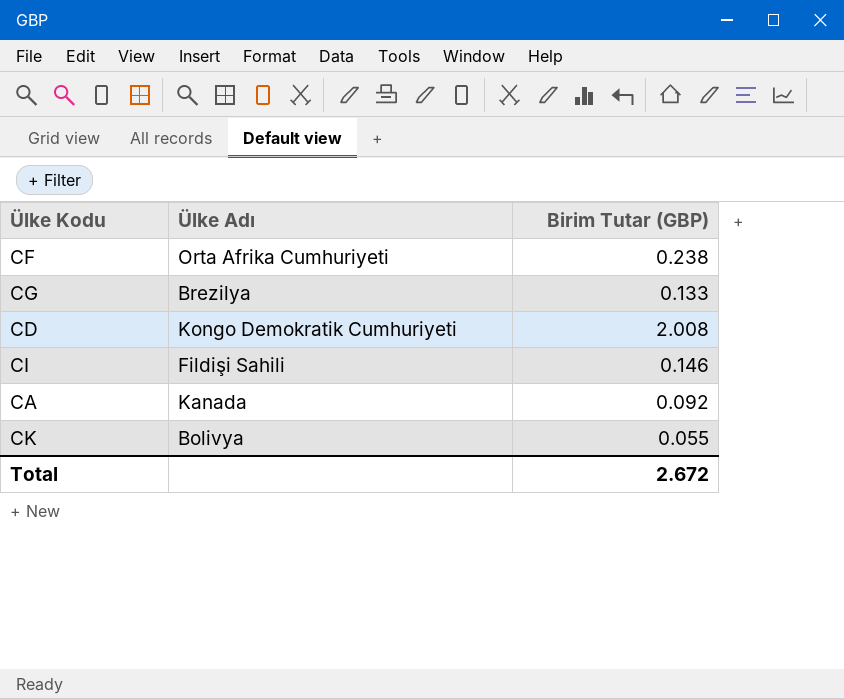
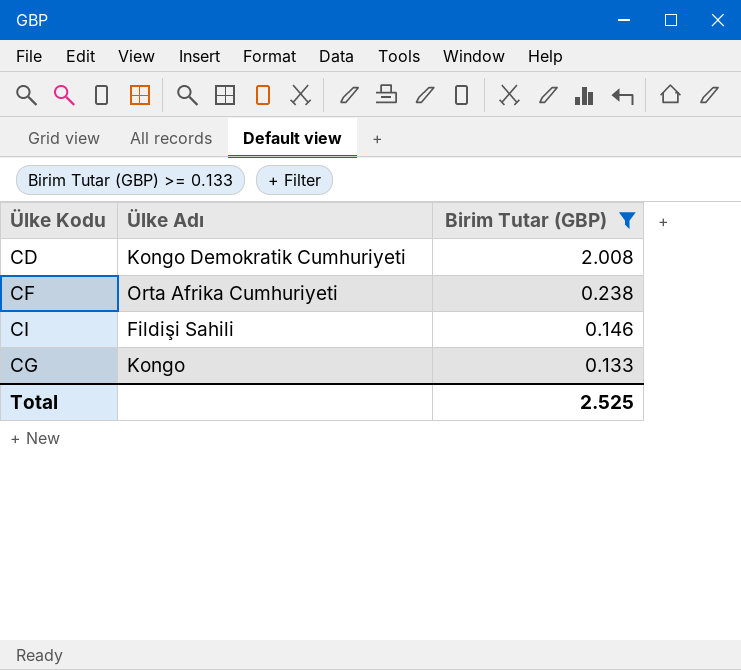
filter: none -> Birim Tutar (GBP) >= 0.133
row order: none -> Birim Tutar (GBP) descending
CG | Ülke Adı: Brezilya -> Kongo
Total | Birim Tutar (GBP): 2.672 -> 2.525

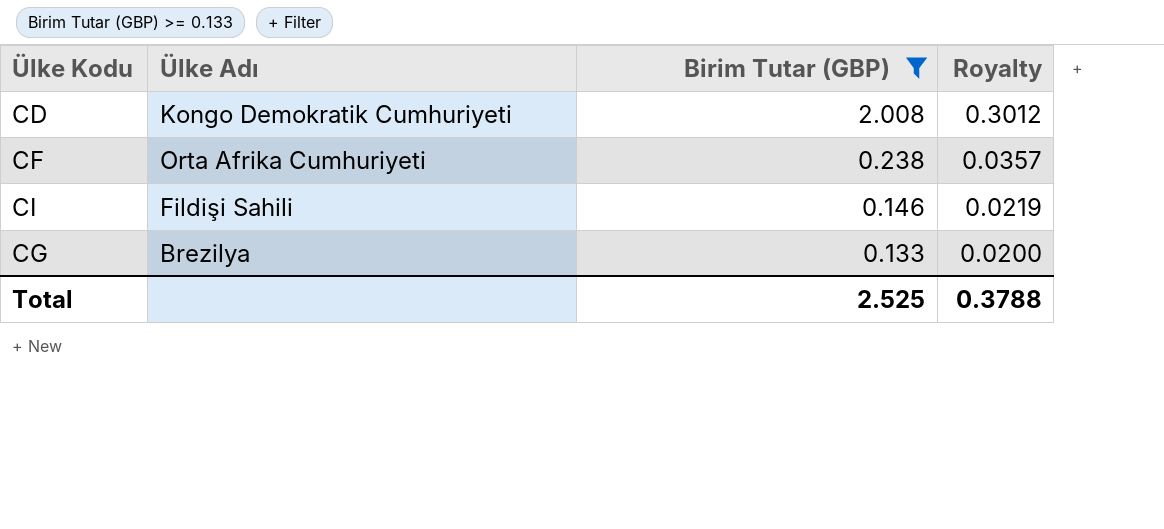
column Royalty | formula: none -> [Birim Tutar (GBP)] * 0.15
CG | Ülke Adı: Kongo -> Brezilya

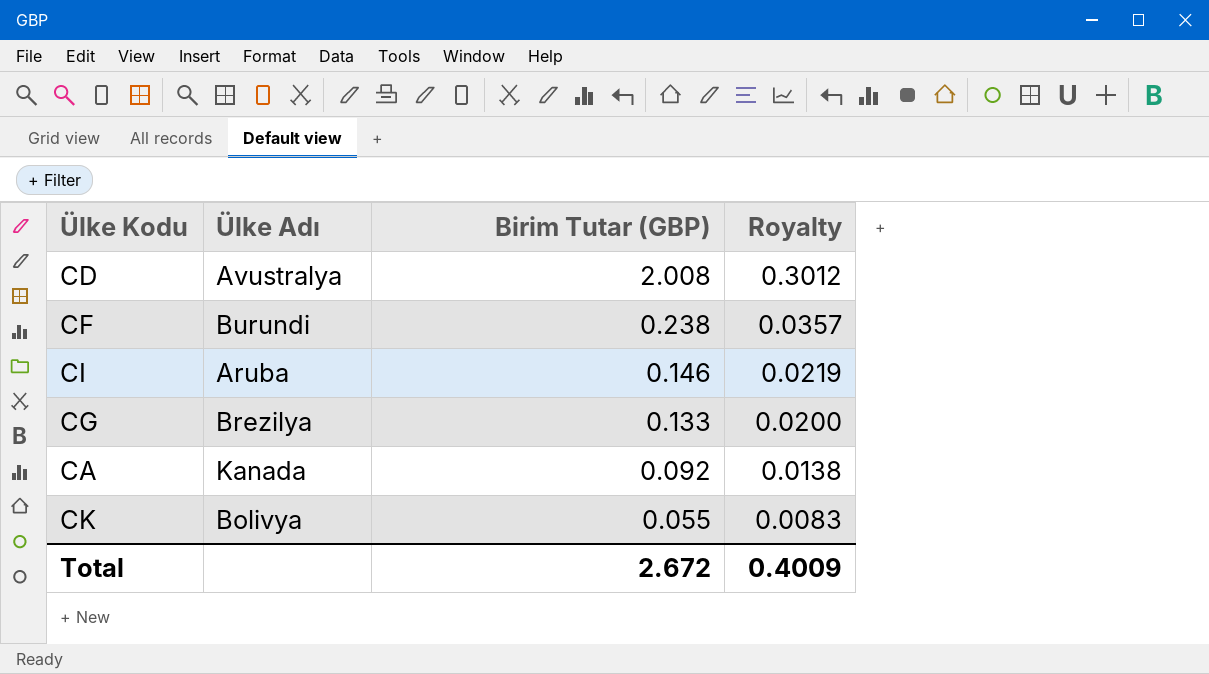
filter: Birim Tutar (GBP) >= 0.133 -> none
CD | Ülke Adı: Kongo Demokratik Cumhuriyeti -> Avustralya
CF | Ülke Adı: Orta Afrika Cumhuriyeti -> Burundi
CI | Ülke Adı: Fildişi Sahili -> Aruba
Total | Birim Tutar (GBP): 2.525 -> 2.672
Total | Royalty: 0.3788 -> 0.4009

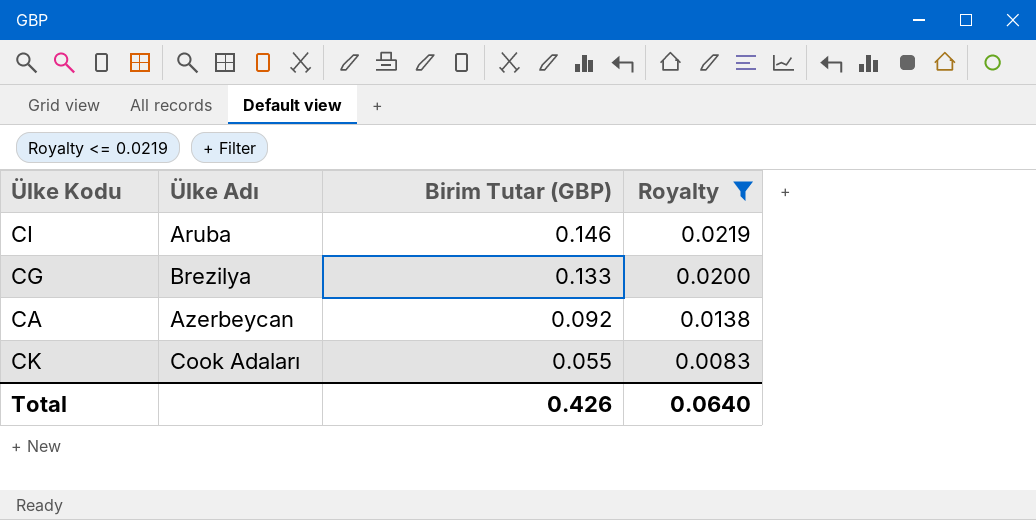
filter: none -> Royalty <= 0.0219
CA | Ülke Adı: Kanada -> Azerbeycan
CK | Ülke Adı: Bolivya -> Cook Adaları
Total | Birim Tutar (GBP): 2.672 -> 0.426
Total | Royalty: 0.4009 -> 0.0640

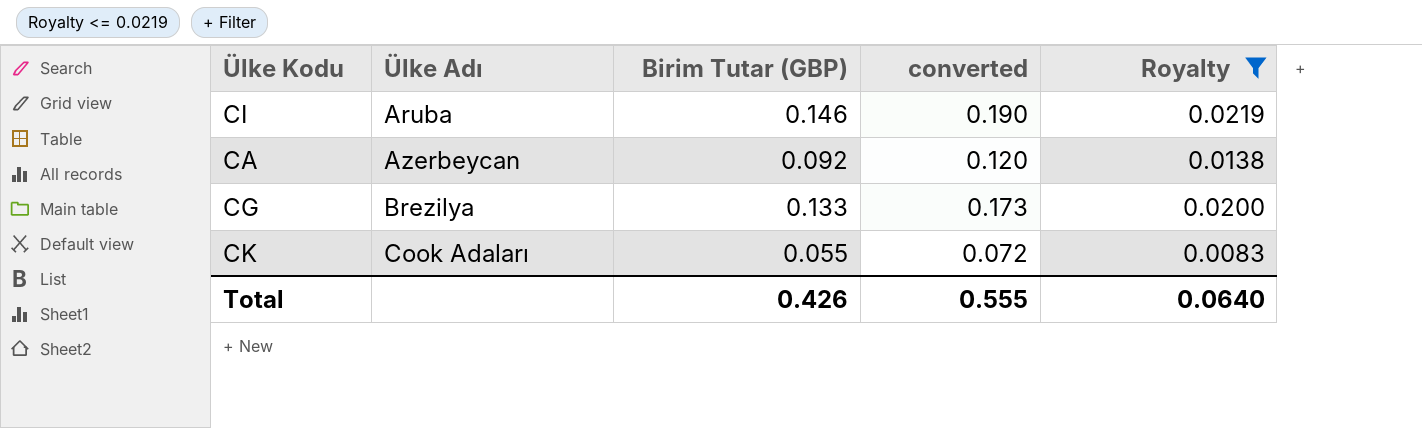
row order: Birim Tutar (GBP) descending -> Ülke Adı ascending
column converted | formula: none -> [Birim Tutar (GBP)] * 1.3

